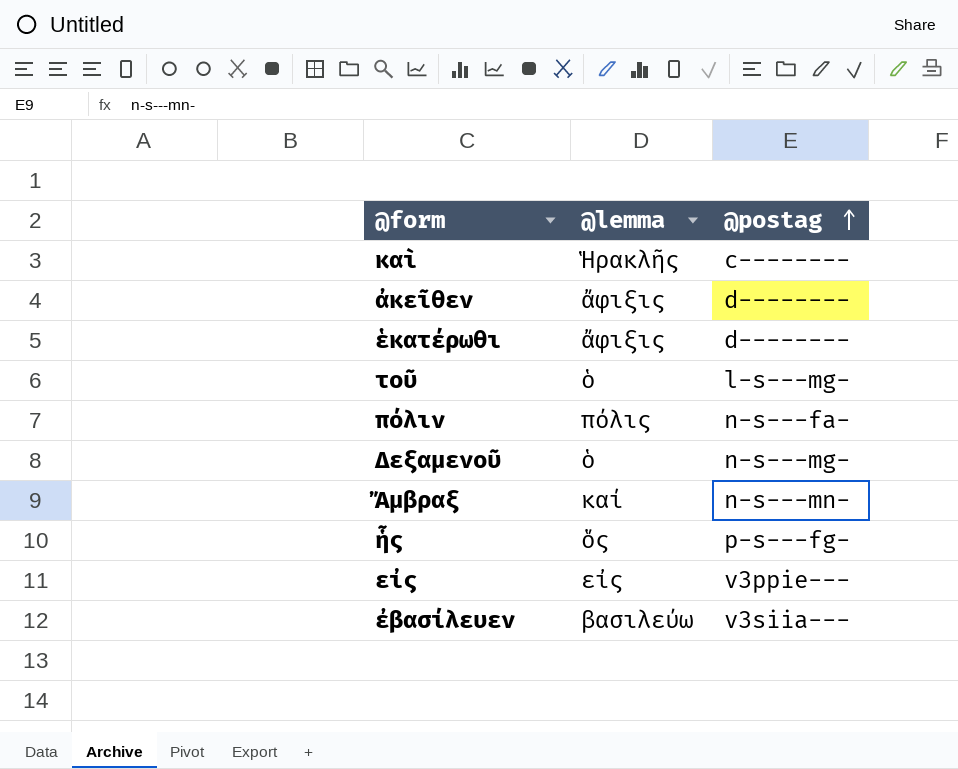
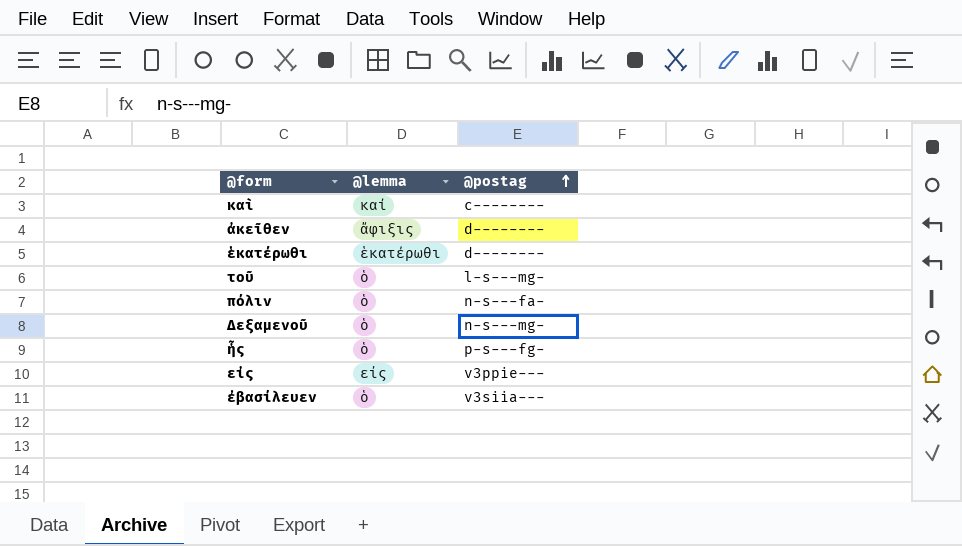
row Ἄμβραξ: καί | n-s---mn- -> none
καὶ | @lemma: Ἡρακλῆς -> καί
ἑκατέρωθι | @lemma: ἄφιξις -> ἑκατέρωθι
πόλιν | @lemma: πόλις -> ὁ
ἧς | @lemma: ὅς -> ὁ
ἐβασίλευεν | @lemma: βασιλεύω -> ὁ

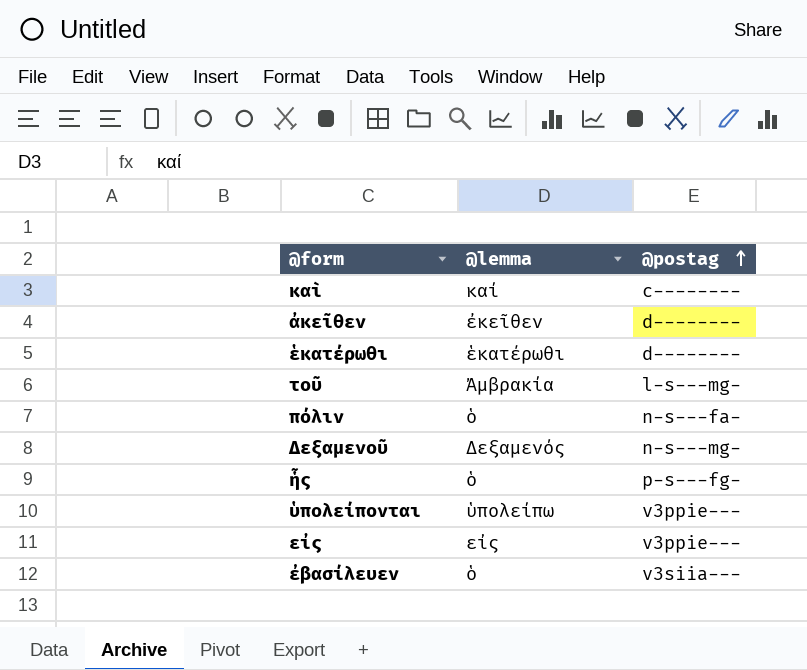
ἀκεῖθεν | @lemma: ἄφιξις -> ἐκεῖθεν
τοῦ | @lemma: ὁ -> Ἀμβρακία
Δεξαμενοῦ | @lemma: ὁ -> Δεξαμενός
row ὑπολείπονται: none -> ὑπολείπω | v3ppie---

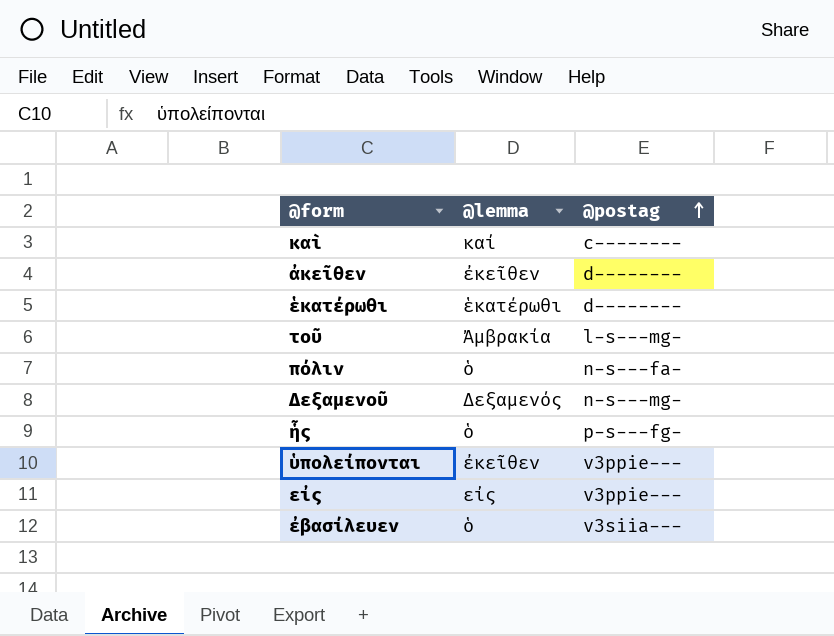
ὑπολείπονται | @lemma: ὑπολείπω -> ἐκεῖθεν

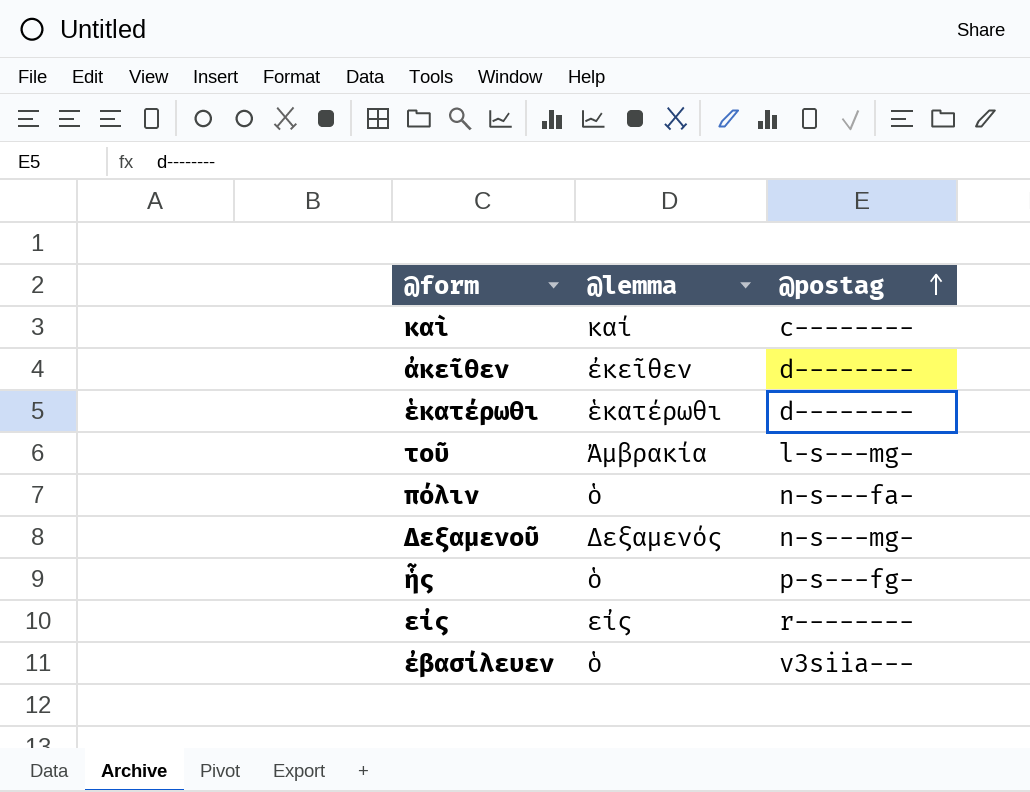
row ὑπολείπονται: ἐκεῖθεν | v3ppie--- -> none
εἰς | @postag: v3ppie--- -> r--------

